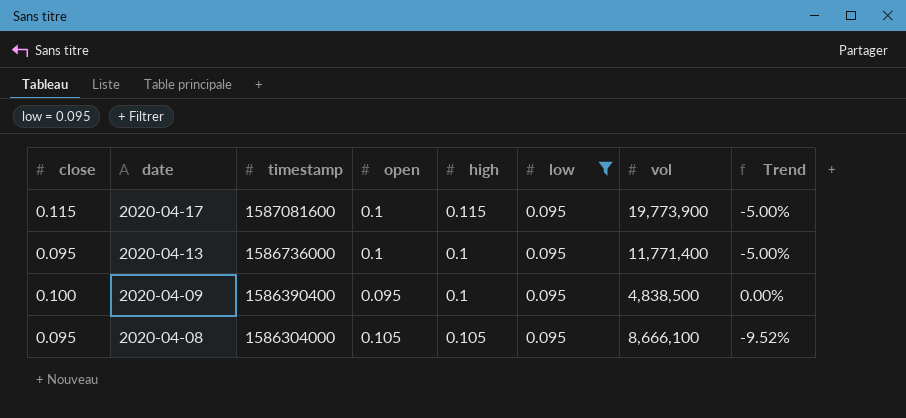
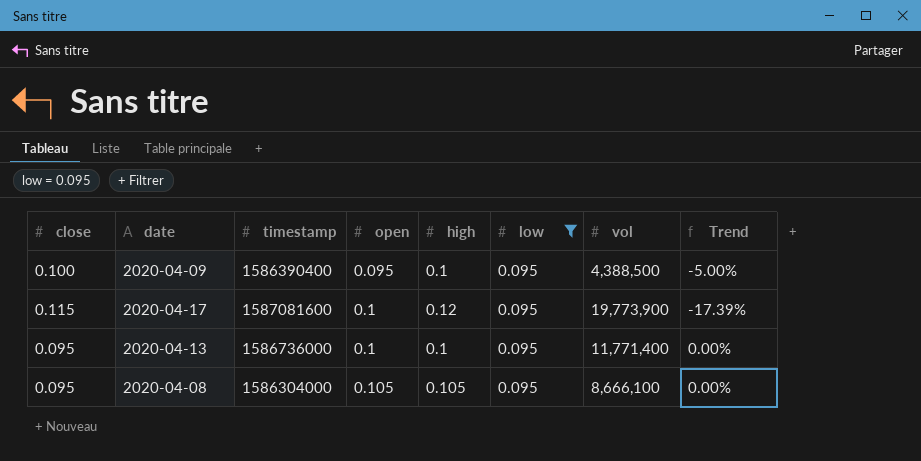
row order: date descending -> open ascending
column Trend | formula: ([low] - [open]) / [open] -> ([low] - [close]) / [close]
2020-04-09 | vol: 4,838,500 -> 4,388,500
2020-04-17 | high: 0.115 -> 0.12

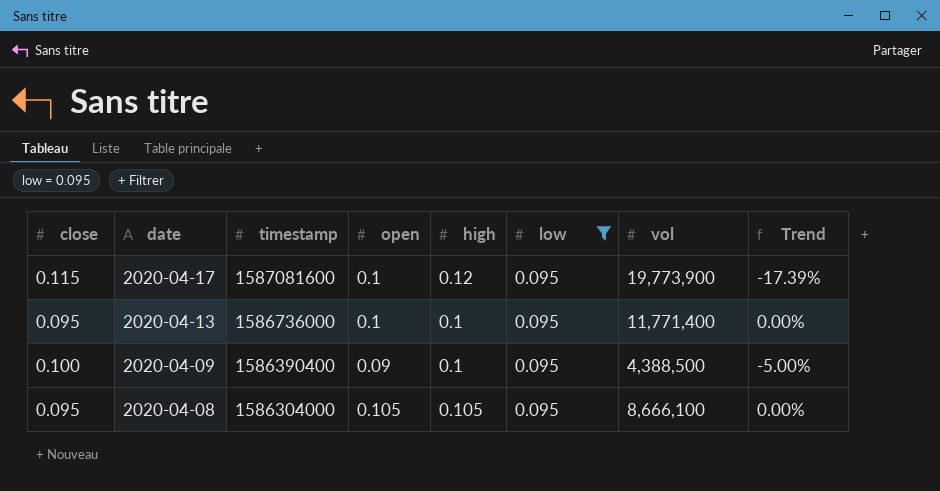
row order: open ascending -> date descending
2020-04-09 | open: 0.095 -> 0.09

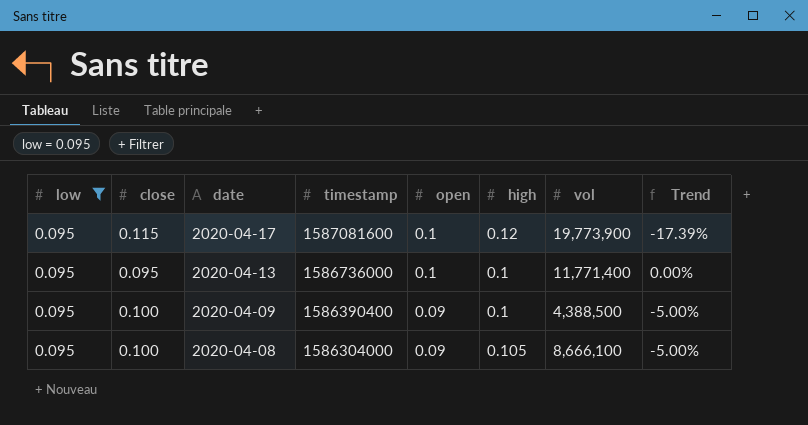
column low | position: 6 -> 1
2020-04-08 | close: 0.095 -> 0.100
2020-04-08 | open: 0.105 -> 0.09
2020-04-08 | Trend: 0.00% -> -5.00%

